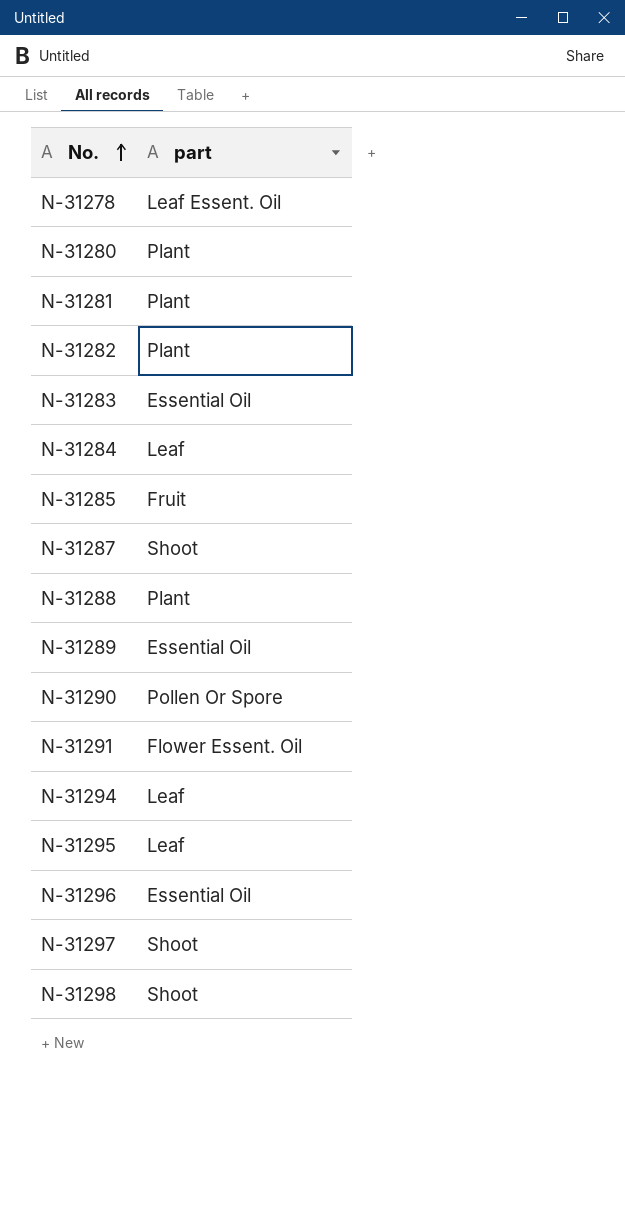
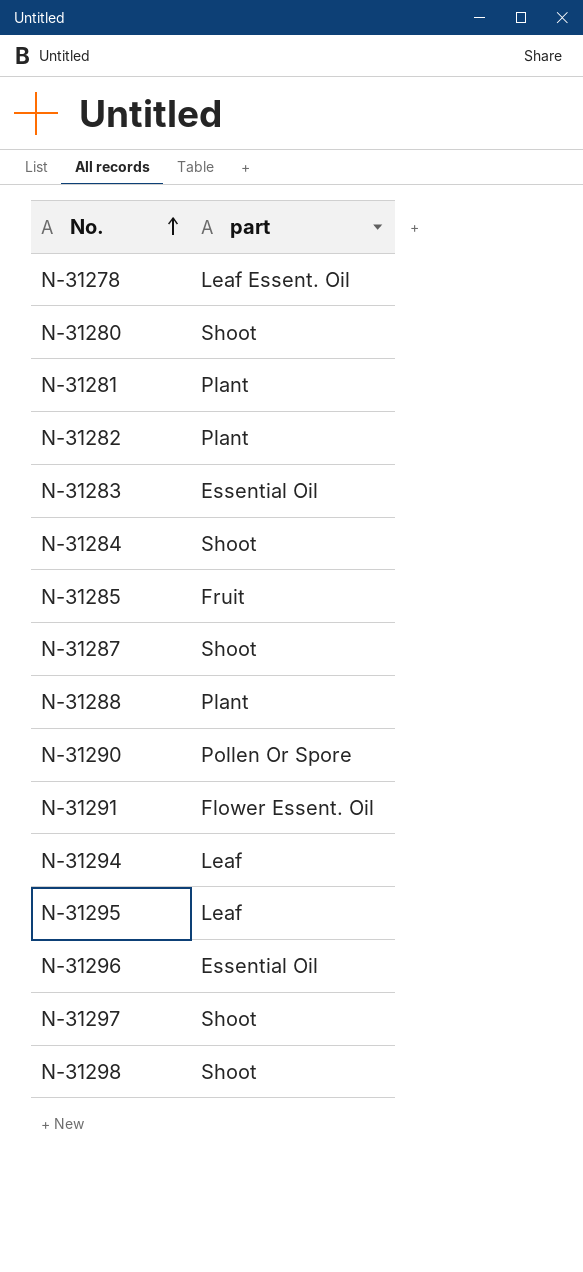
row N-31289: Essential Oil -> none
N-31280 | part: Plant -> Shoot
N-31284 | part: Leaf -> Shoot

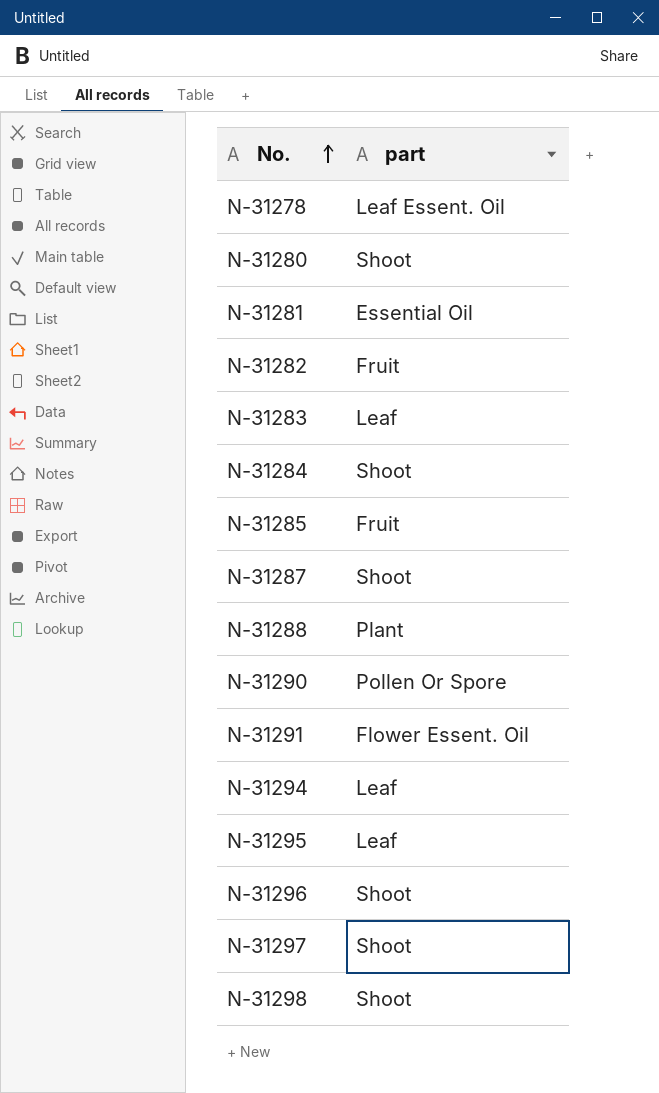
N-31281 | part: Plant -> Essential Oil
N-31282 | part: Plant -> Fruit
N-31283 | part: Essential Oil -> Leaf
N-31296 | part: Essential Oil -> Shoot

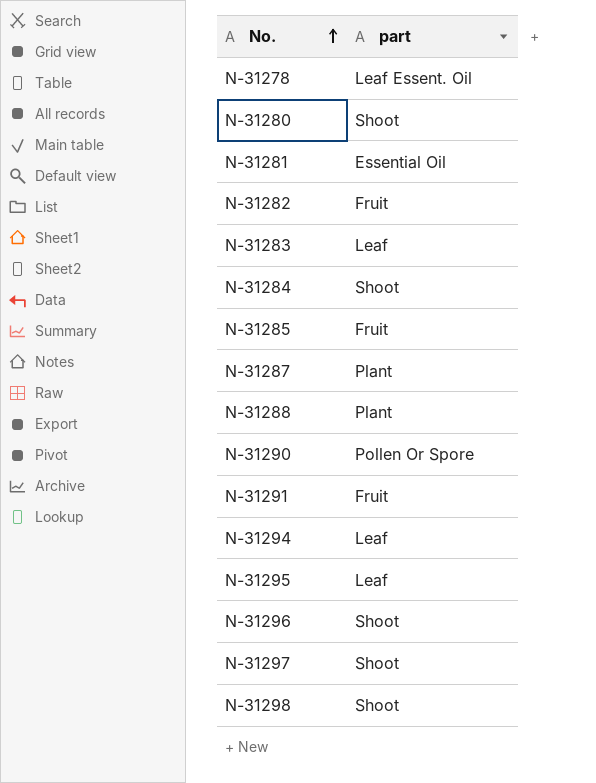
N-31287 | part: Shoot -> Plant
N-31291 | part: Flower Essent. Oil -> Fruit

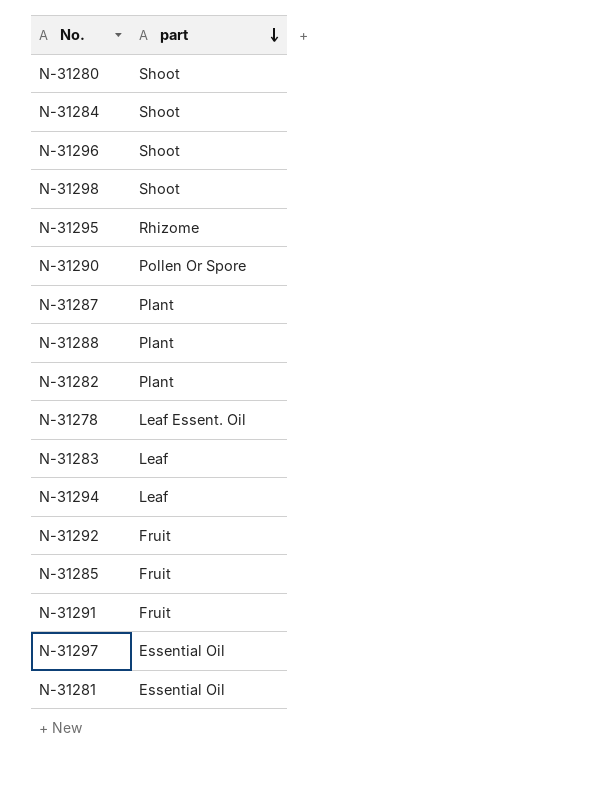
row order: No. ascending -> part descending
N-31295 | part: Leaf -> Rhizome
N-31282 | part: Fruit -> Plant
row N-31292: none -> Fruit
N-31297 | part: Shoot -> Essential Oil

